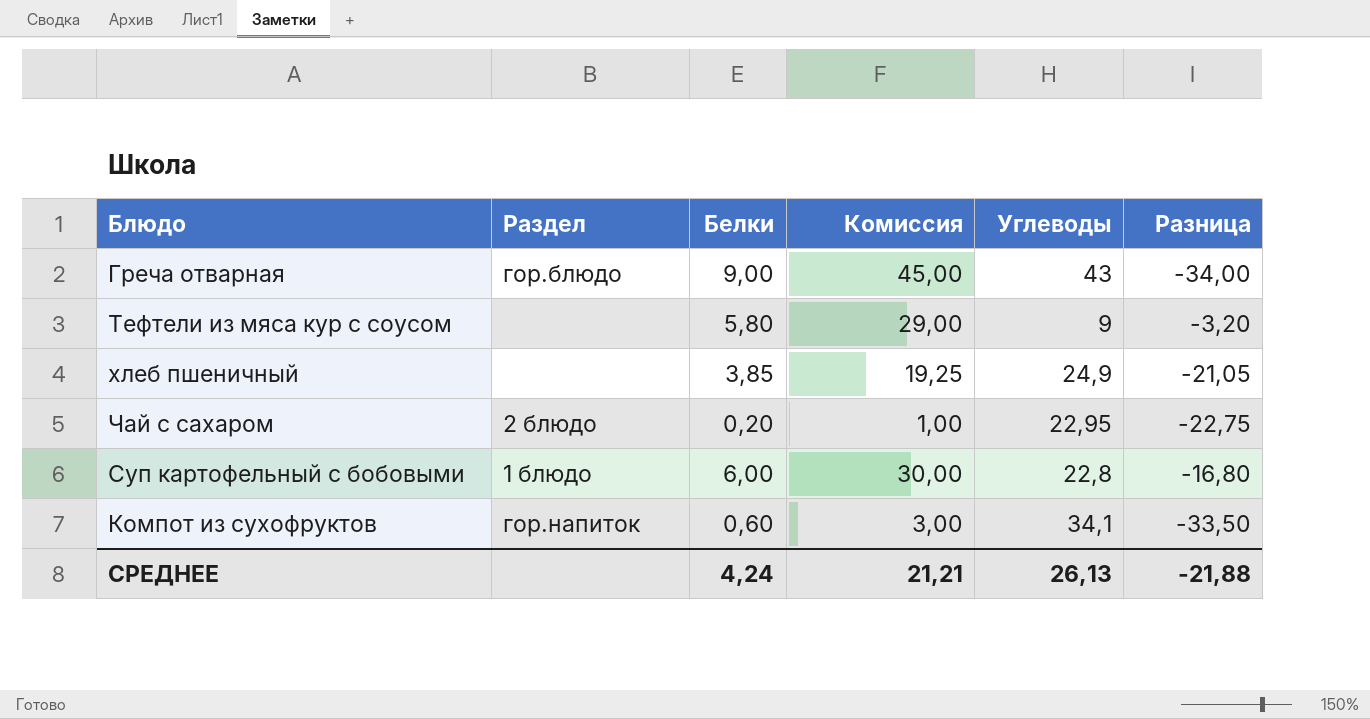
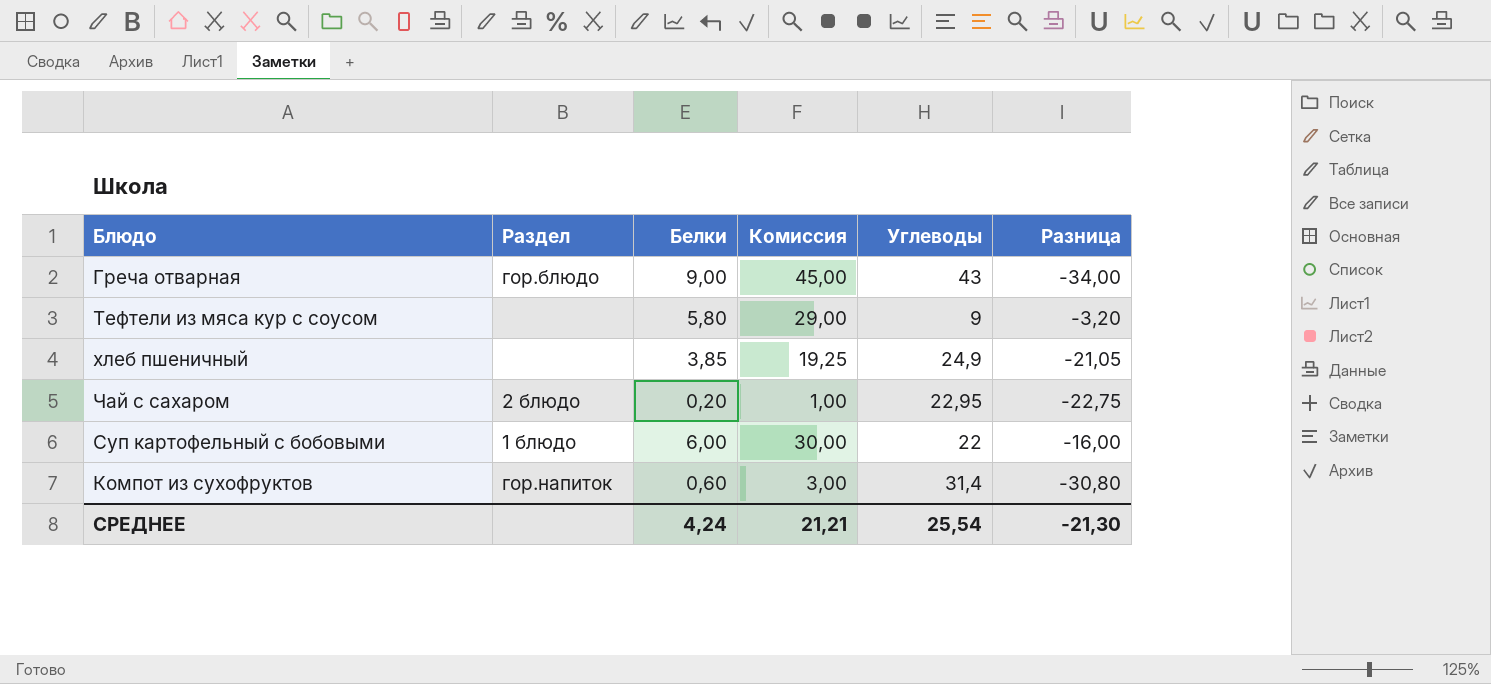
Суп картофельный с бобовыми | Углеводы: 22,8 -> 22
Суп картофельный с бобовыми | Разница: -16,80 -> -16,00
Компот из сухофруктов | Углеводы: 34,1 -> 31,4
Компот из сухофруктов | Разница: -33,50 -> -30,80
СРЕДНЕЕ | Углеводы: 26,13 -> 25,54
СРЕДНЕЕ | Разница: -21,88 -> -21,30

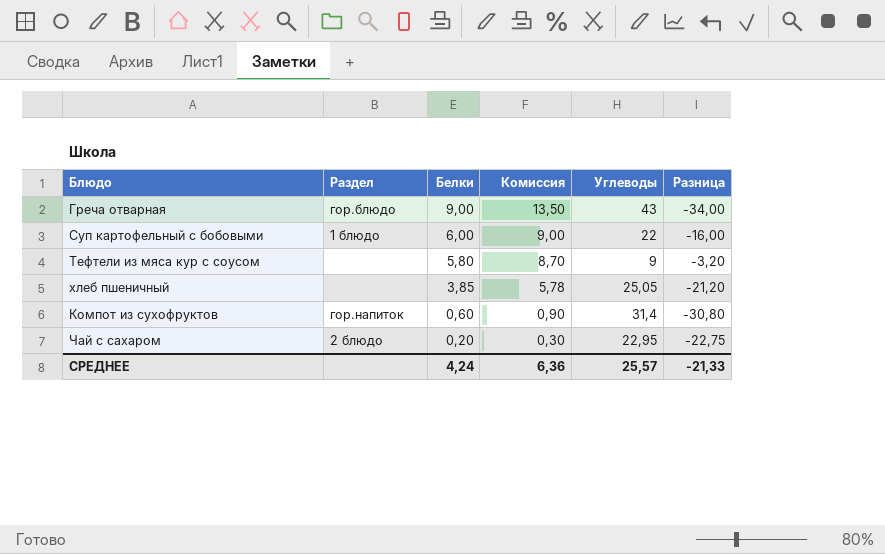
row order: none -> Белки descending
column Комиссия | formula: [Белки] * 5 -> [Белки] * 1,5
хлеб пшеничный | Углеводы: 24,9 -> 25,05
хлеб пшеничный | Разница: -21,05 -> -21,20
СРЕДНЕЕ | Комиссия: 21,21 -> 6,36
СРЕДНЕЕ | Углеводы: 25,54 -> 25,57
СРЕДНЕЕ | Разница: -21,30 -> -21,33

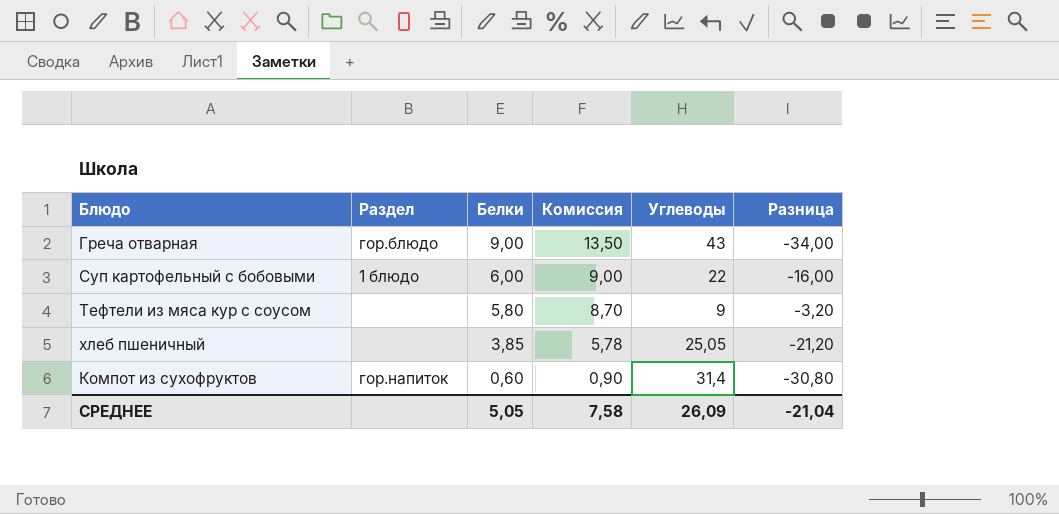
row Чай с сахаром: 2 блюдо | 0,20 | 0,30 | 22,95 | -22,75 -> none
СРЕДНЕЕ | Белки: 4,24 -> 5,05
СРЕДНЕЕ | Комиссия: 6,36 -> 7,58
СРЕДНЕЕ | Углеводы: 25,57 -> 26,09
СРЕДНЕЕ | Разница: -21,33 -> -21,04

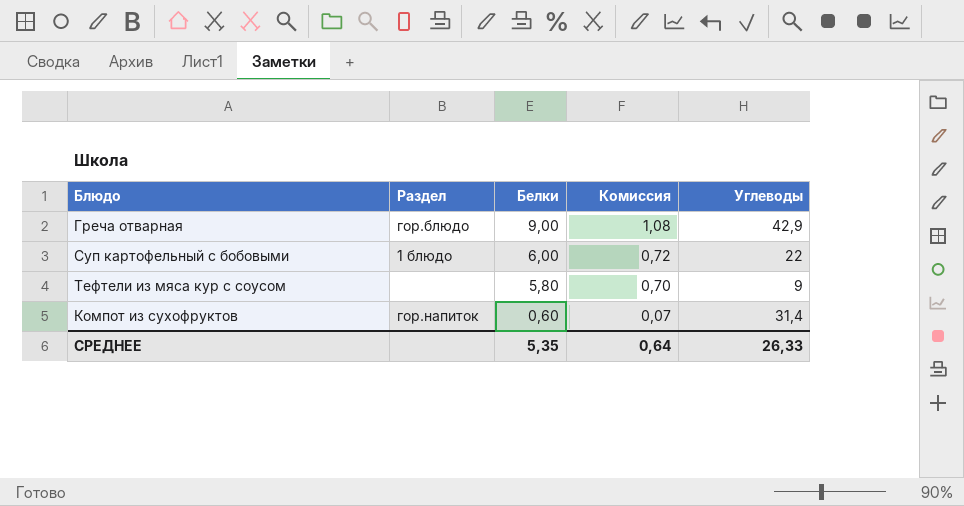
column Разница | formula: [Белки] - [Углеводы] -> none
column Комиссия | formula: [Белки] * 1,5 -> [Белки] * 0,12
row хлеб пшеничный: none | 3,85 | 5,78 | 25,05 | -21,20 -> none
Греча отварная | Углеводы: 43 -> 42,9
СРЕДНЕЕ | Белки: 5,05 -> 5,35
СРЕДНЕЕ | Комиссия: 7,58 -> 0,64
СРЕДНЕЕ | Углеводы: 26,09 -> 26,33

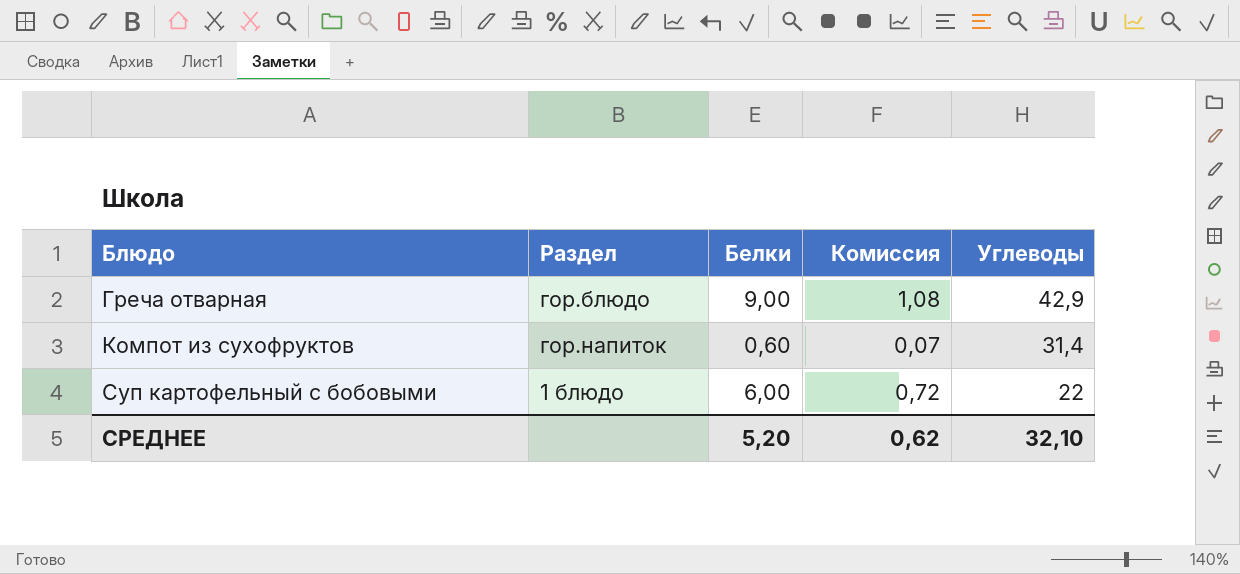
row order: Белки descending -> Блюдо ascending
row Тефтели из мяса кур с соусом: none | 5,80 | 0,70 | 9 -> none
СРЕДНЕЕ | Белки: 5,35 -> 5,20
СРЕДНЕЕ | Комиссия: 0,64 -> 0,62
СРЕДНЕЕ | Углеводы: 26,33 -> 32,10

